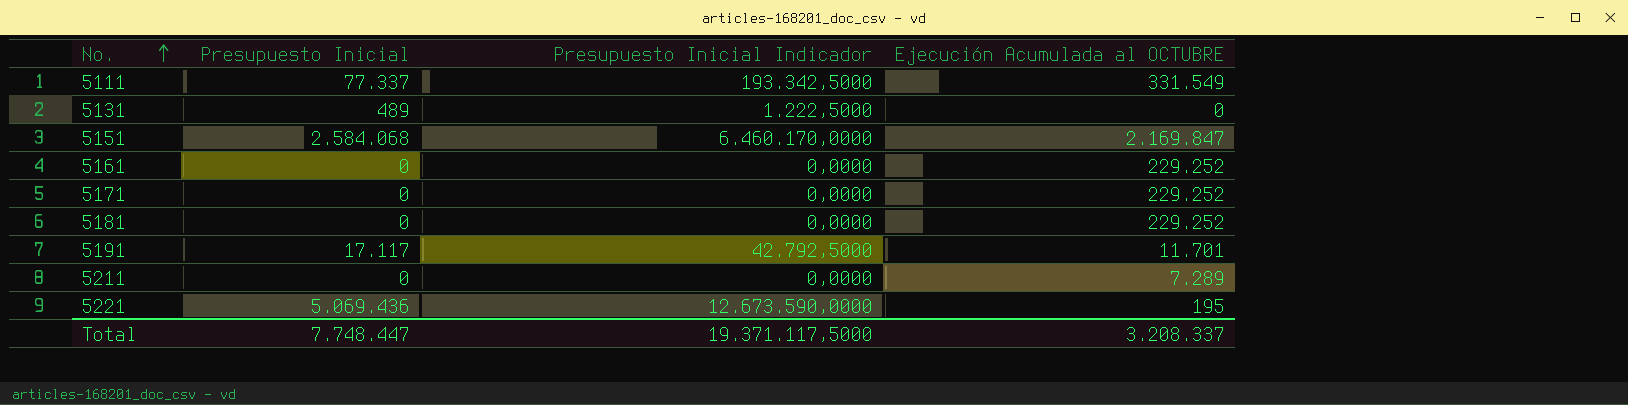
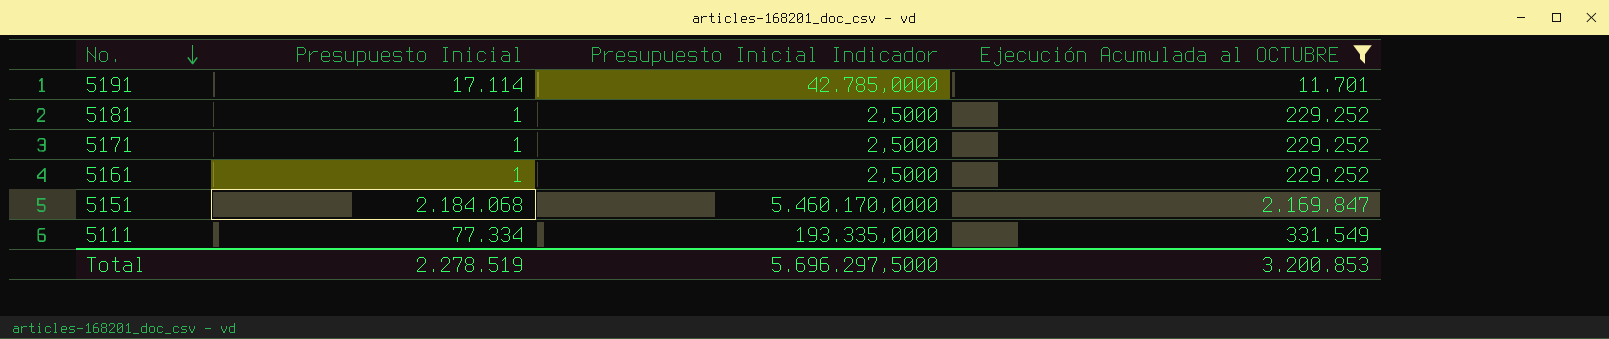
filter: none -> Ejecución Acumulada al OCTUBRE >= 11.701
row order: No. ascending -> No. descending
5191 | Presupuesto Inicial: 17.117 -> 17.114
5191 | Presupuesto Inicial Indicador: 42.792,5000 -> 42.785,0000
5181 | Presupuesto Inicial: 0 -> 1
5181 | Presupuesto Inicial Indicador: 0,0000 -> 2,5000
5171 | Presupuesto Inicial: 0 -> 1
5171 | Presupuesto Inicial Indicador: 0,0000 -> 2,5000
5161 | Presupuesto Inicial: 0 -> 1
5161 | Presupuesto Inicial Indicador: 0,0000 -> 2,5000
5151 | Presupuesto Inicial: 2.584.068 -> 2.184.068
5151 | Presupuesto Inicial Indicador: 6.460.170,0000 -> 5.460.170,0000
5111 | Presupuesto Inicial: 77.337 -> 77.334
5111 | Presupuesto Inicial Indicador: 193.342,5000 -> 193.335,0000
Total | Presupuesto Inicial: 7.748.447 -> 2.278.519
Total | Presupuesto Inicial Indicador: 19.371.117,5000 -> 5.696.297,5000
Total | Ejecución Acumulada al OCTUBRE: 3.208.337 -> 3.200.853

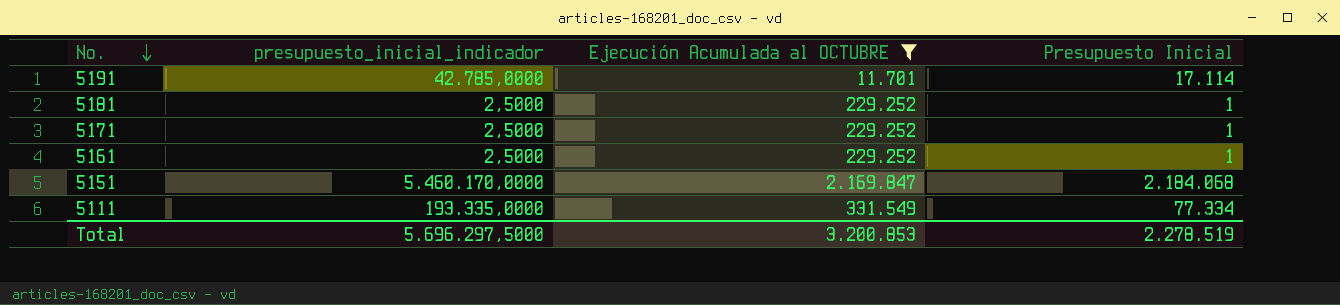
column name: Presupuesto Inicial Indicador -> presupuesto_inicial_indicador
column Presupuesto Inicial | position: 2 -> 4

